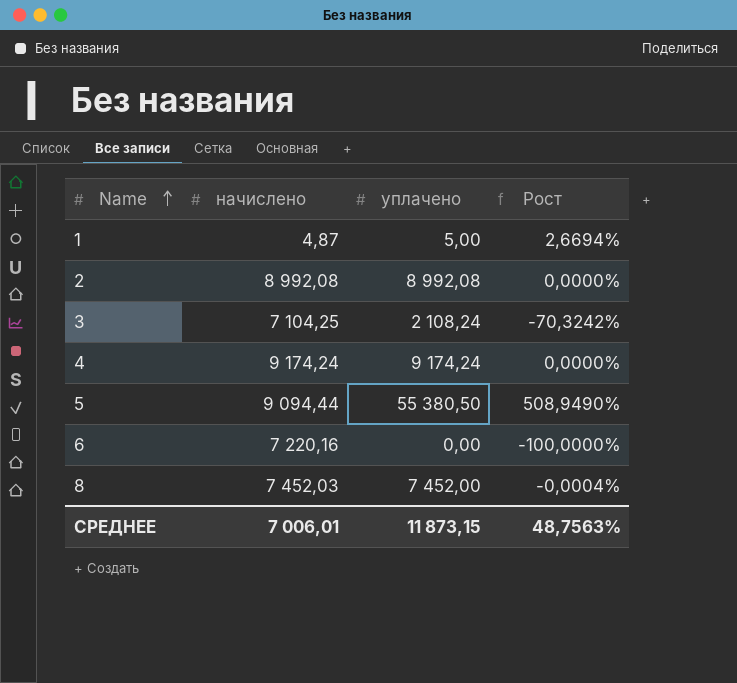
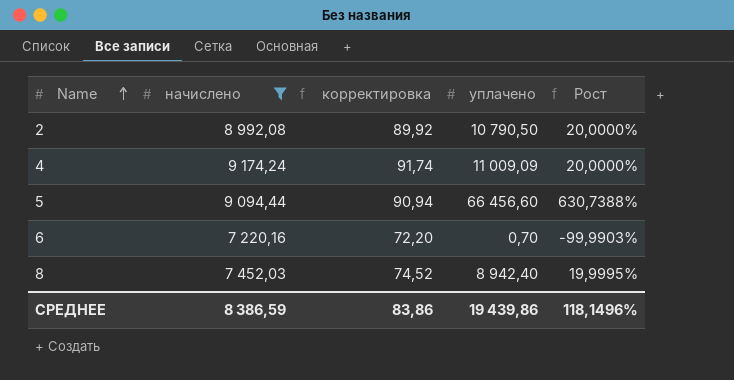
filter: none -> начислено >= 7 220,16
column корректировка | formula: none -> [начислено] * 0,01
2 | уплачено: 8 992,08 -> 10 790,50
2 | Рост: 0,0000% -> 20,0000%
4 | уплачено: 9 174,24 -> 11 009,09
4 | Рост: 0,0000% -> 20,0000%
5 | уплачено: 55 380,50 -> 66 456,60
5 | Рост: 508,9490% -> 630,7388%
6 | уплачено: 0,00 -> 0,70
6 | Рост: -100,0000% -> -99,9903%
8 | уплачено: 7 452,00 -> 8 942,40
8 | Рост: -0,0004% -> 19,9995%
СРЕДНЕЕ | начислено: 7 006,01 -> 8 386,59
СРЕДНЕЕ | уплачено: 11 873,15 -> 19 439,86
СРЕДНЕЕ | Рост: 48,7563% -> 118,1496%

